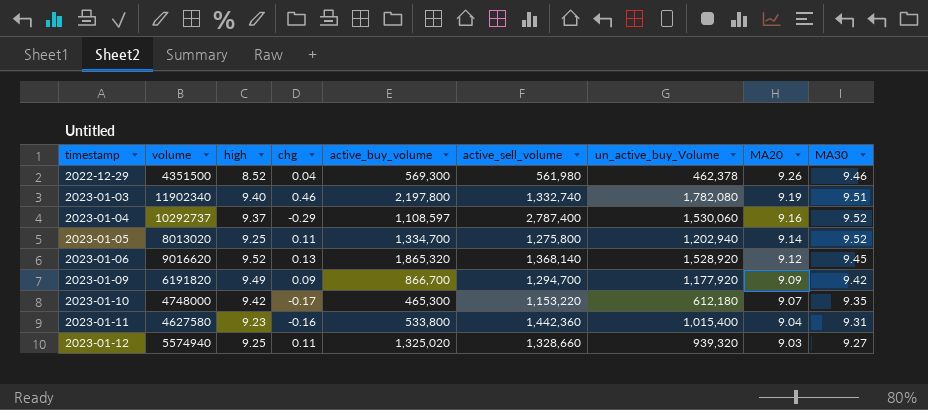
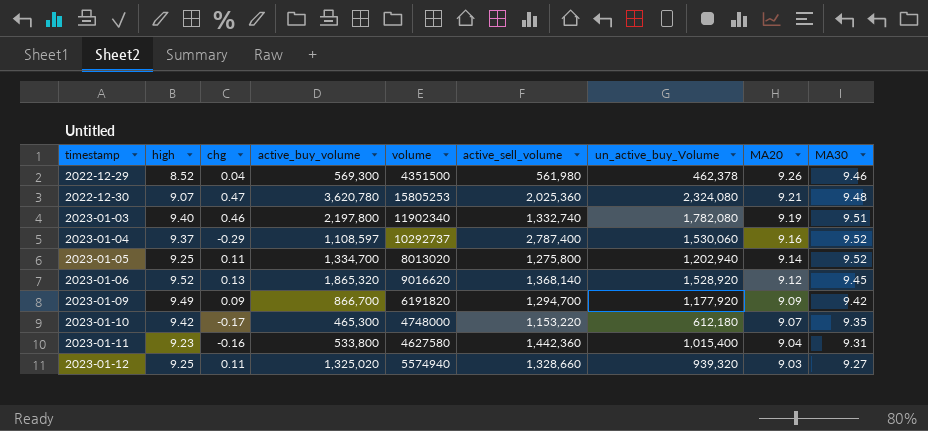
column volume | position: 2 -> 5
row 2022-12-30: none -> 9.07 | 0.47 | 3,620,780 | 15805253 | 2,025,360 | 2,324,080 | 9.21 | 9.48

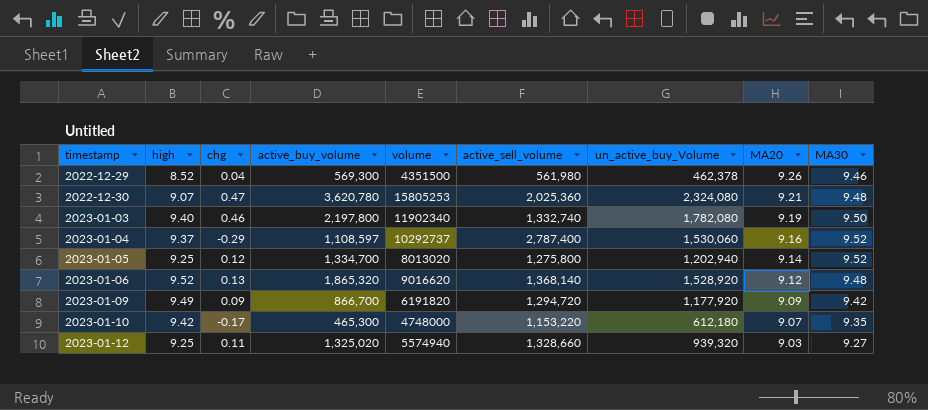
row 2023-01-11: 9.23 | -0.16 | 533,800 | 4627580 | 1,442,360 | 1,015,400 | 9.04 | 9.31 -> none
2023-01-03 | MA30: 9.51 -> 9.50
2023-01-05 | chg: 0.11 -> 0.12
2023-01-06 | MA30: 9.45 -> 9.48
2023-01-09 | active_sell_volume: 1,294,700 -> 1,294,720

